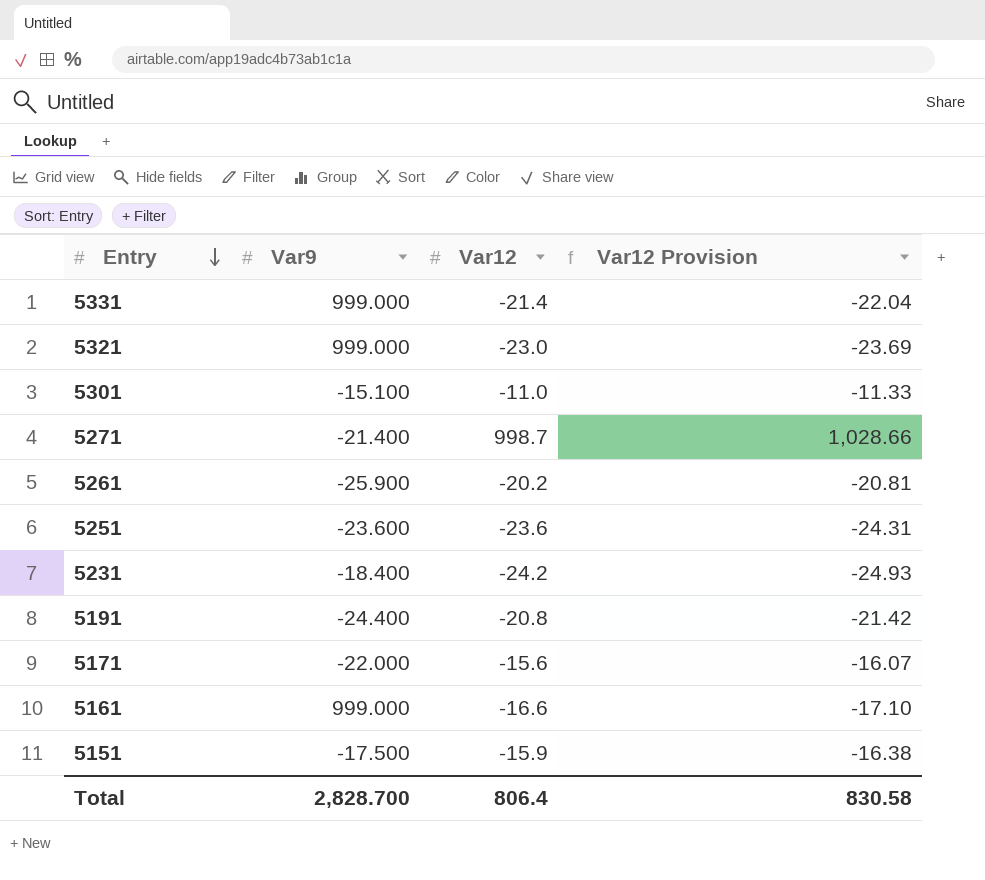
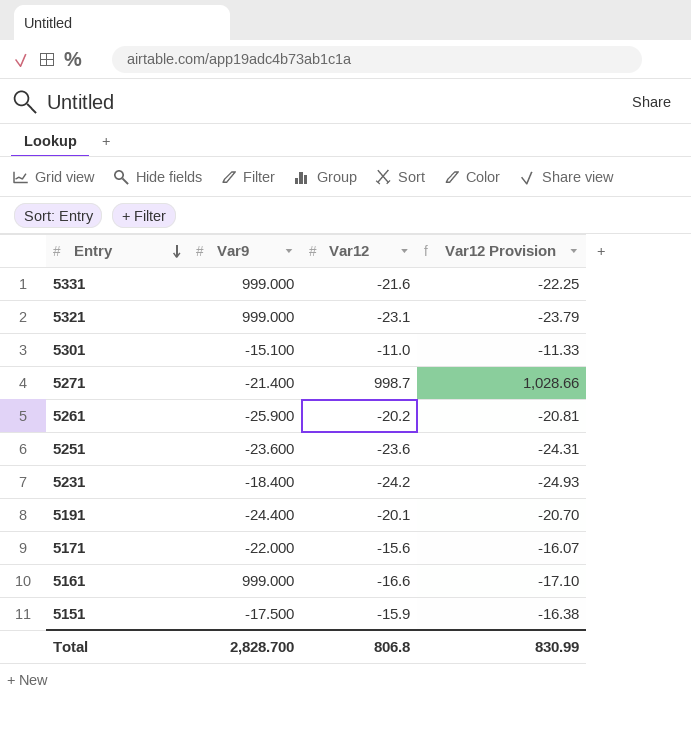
5331 | Var12: -21.4 -> -21.6
5331 | Var12 Provision: -22.04 -> -22.25
5321 | Var12: -23.0 -> -23.1
5321 | Var12 Provision: -23.69 -> -23.79
5191 | Var12: -20.8 -> -20.1
5191 | Var12 Provision: -21.42 -> -20.70
Total | Var12: 806.4 -> 806.8
Total | Var12 Provision: 830.58 -> 830.99

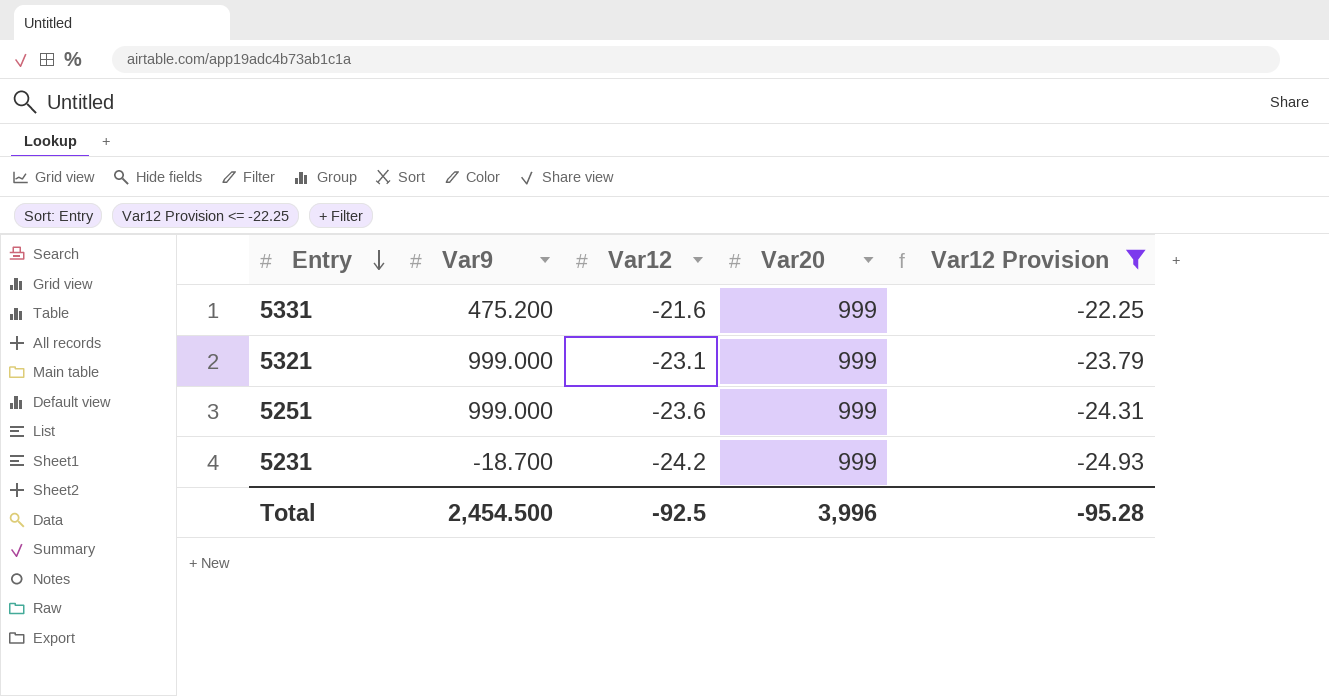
filter: none -> Var12 Provision <= -22.25
column Var20 | position: none -> 4
5331 | Var9: 999.000 -> 475.200
5251 | Var9: -23.600 -> 999.000
5231 | Var9: -18.400 -> -18.700
Total | Var9: 2,828.700 -> 2,454.500
Total | Var12: 806.8 -> -92.5
Total | Var12 Provision: 830.99 -> -95.28

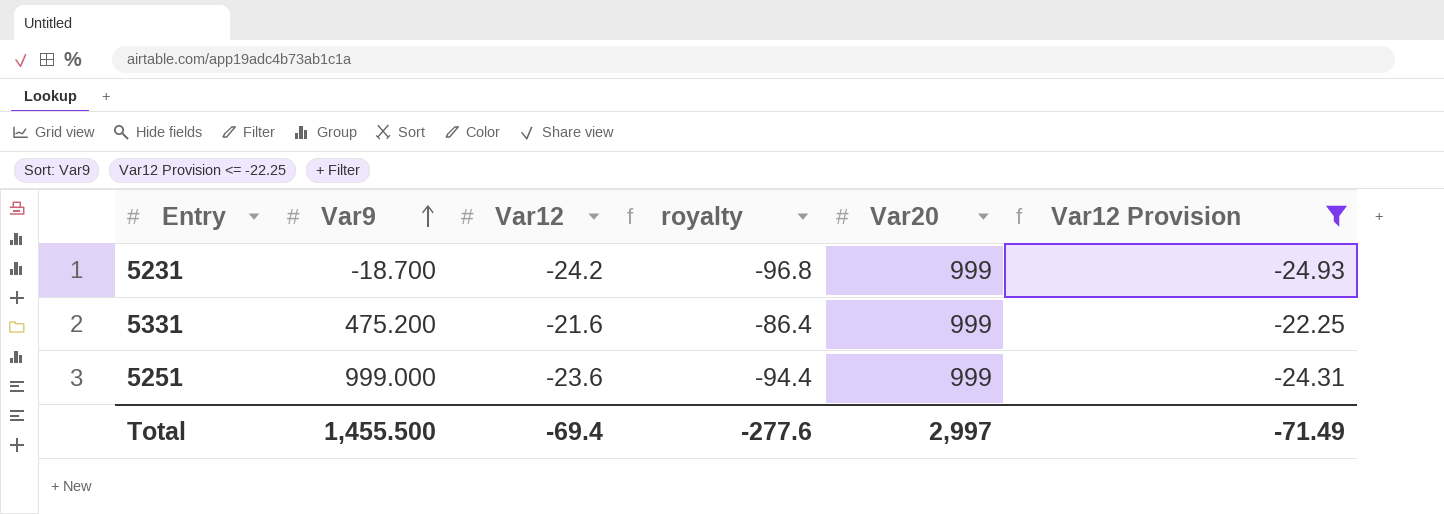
row order: Entry descending -> Var9 ascending
column royalty | formula: none -> [Var12] * 4
row 5321: 999.000 | -23.1 | 999 | -23.79 -> none
Total | Var9: 2,454.500 -> 1,455.500
Total | Var12: -92.5 -> -69.4
Total | Var20: 3,996 -> 2,997
Total | Var12 Provision: -95.28 -> -71.49

